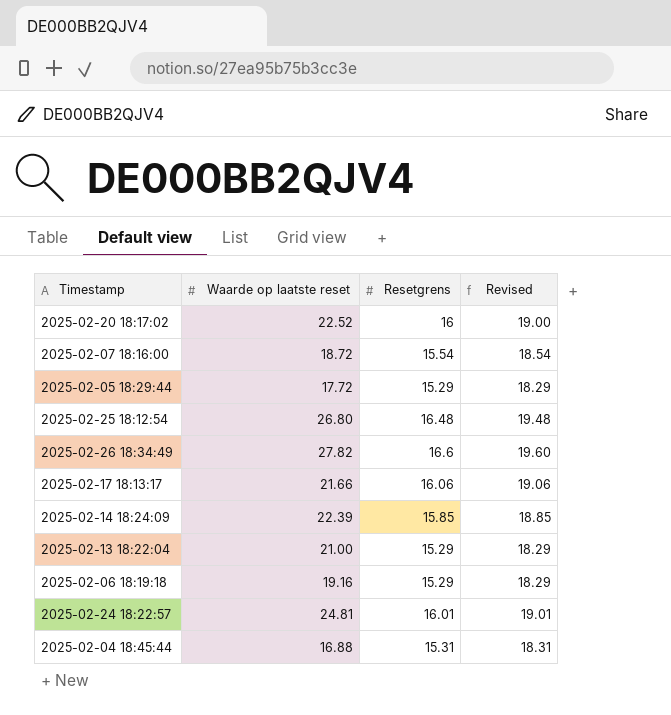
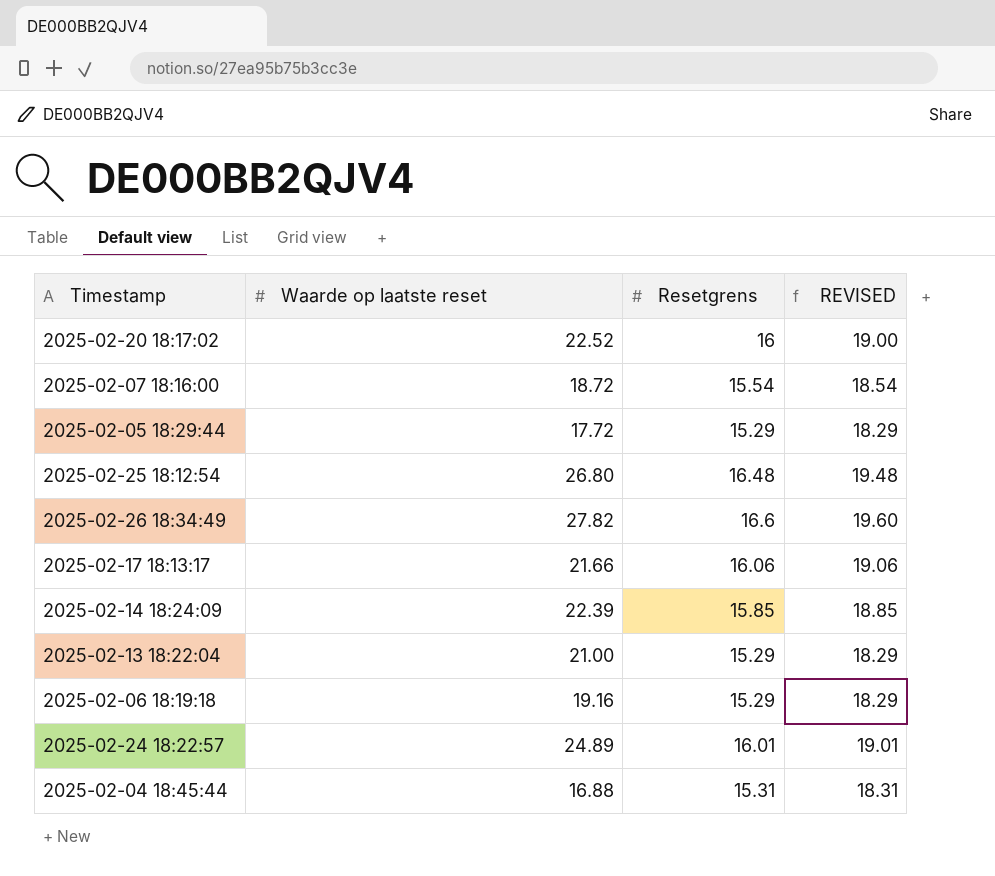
column name: Revised -> REVISED
2025-02-24 18:22:57 | Waarde op laatste reset: 24.81 -> 24.89

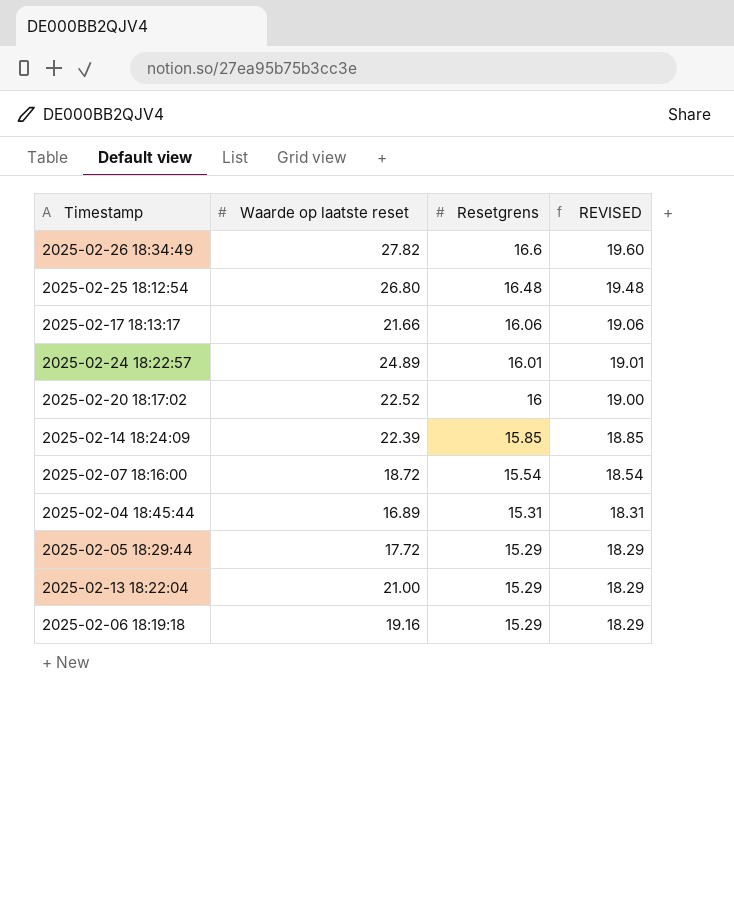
row order: none -> Resetgrens descending
2025-02-04 18:45:44 | Waarde op laatste reset: 16.88 -> 16.89

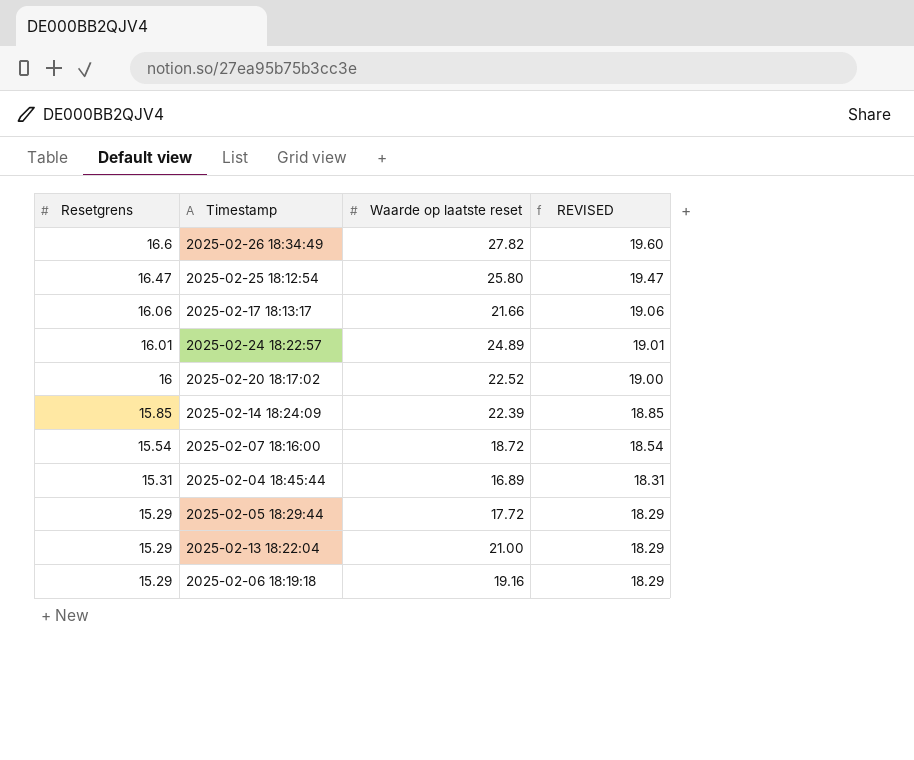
column Resetgrens | position: 3 -> 1
2025-02-25 18:12:54 | Resetgrens: 16.48 -> 16.47
2025-02-25 18:12:54 | Waarde op laatste reset: 26.80 -> 25.80
2025-02-25 18:12:54 | REVISED: 19.48 -> 19.47

